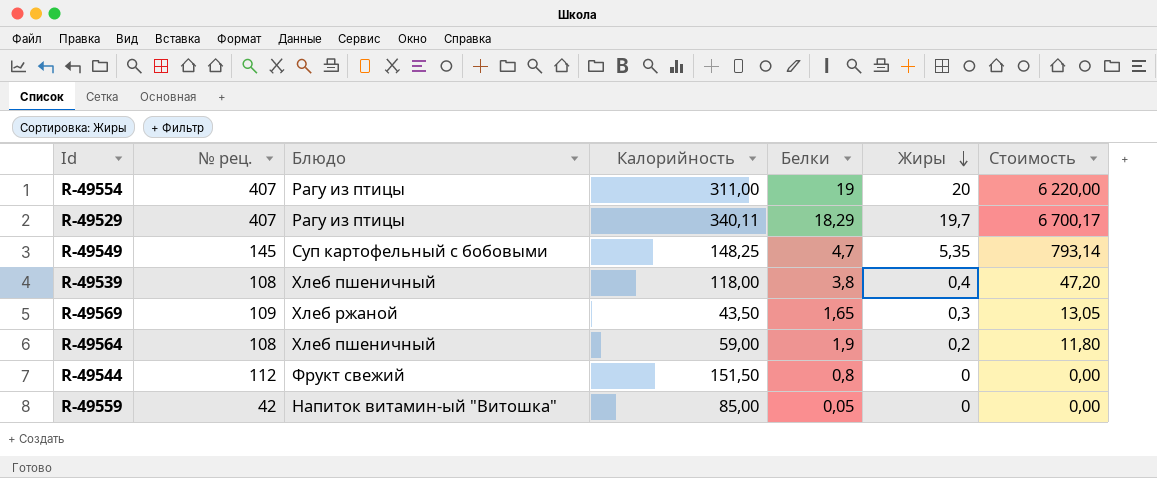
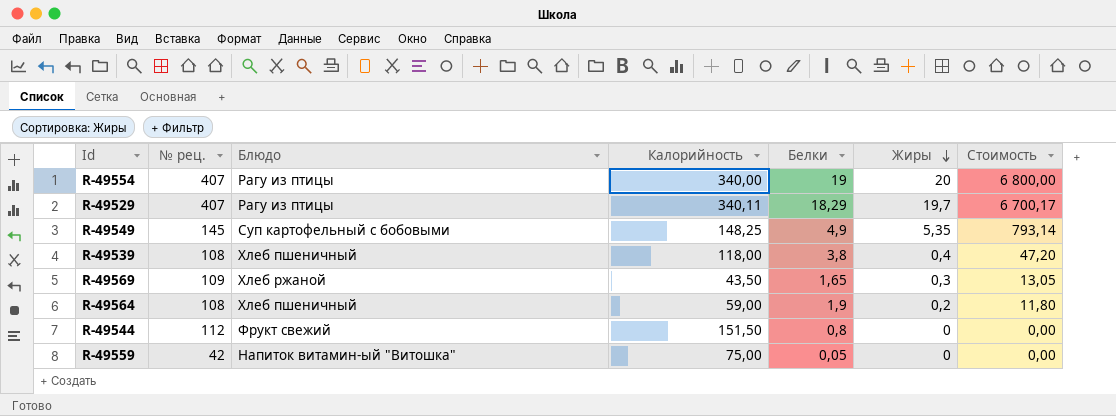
R-49554 | Калорийность: 311,00 -> 340,00
R-49554 | Стоимость: 6 220,00 -> 6 800,00
R-49549 | Белки: 4,7 -> 4,9
R-49559 | Калорийность: 85,00 -> 75,00

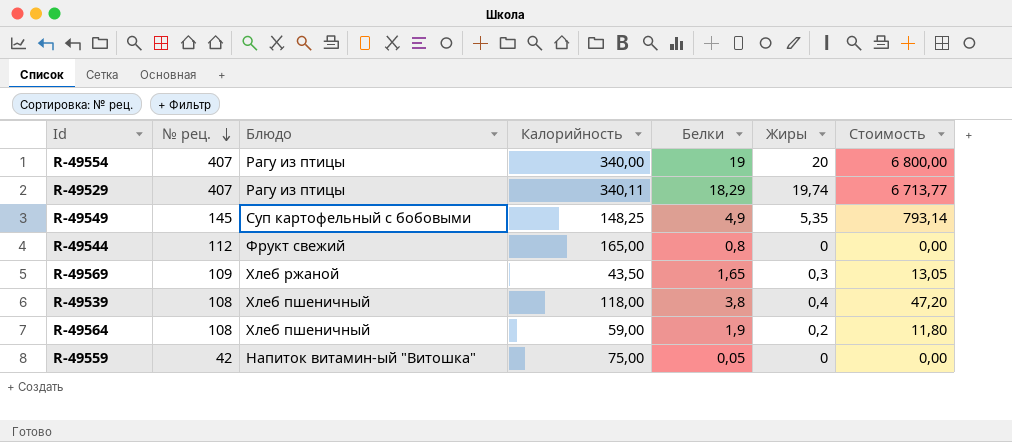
row order: Жиры descending -> № рец. descending
R-49529 | Жиры: 19,7 -> 19,74
R-49529 | Стоимость: 6 700,17 -> 6 713,77
R-49544 | Калорийность: 151,50 -> 165,00

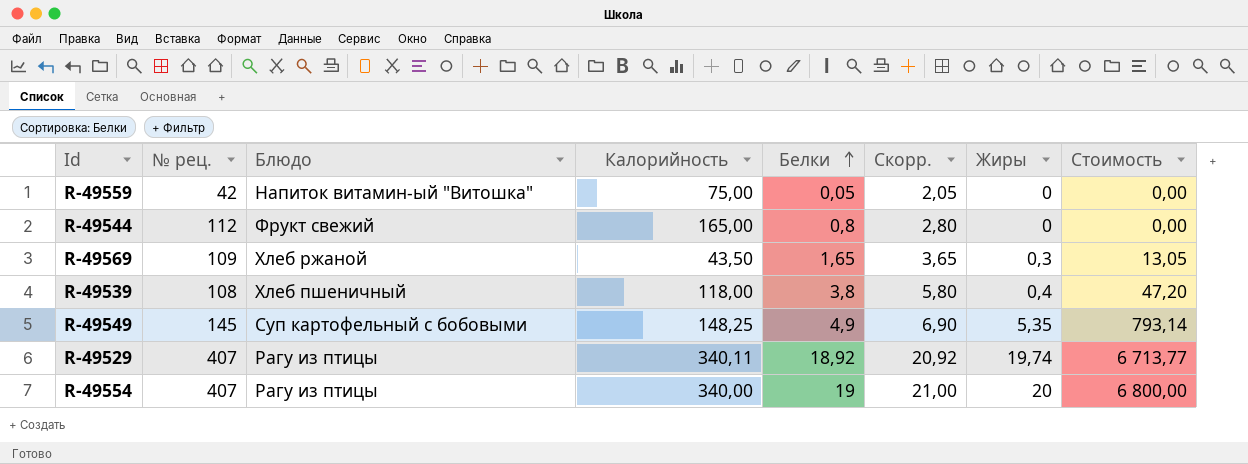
row order: № рец. descending -> Белки ascending
column Скорр. | formula: none -> [Белки] + 2
row R-49564: 108 | Хлеб пшеничный | 59,00 | 1,9 | 0,2 | 11,80 -> none
R-49529 | Белки: 18,29 -> 18,92

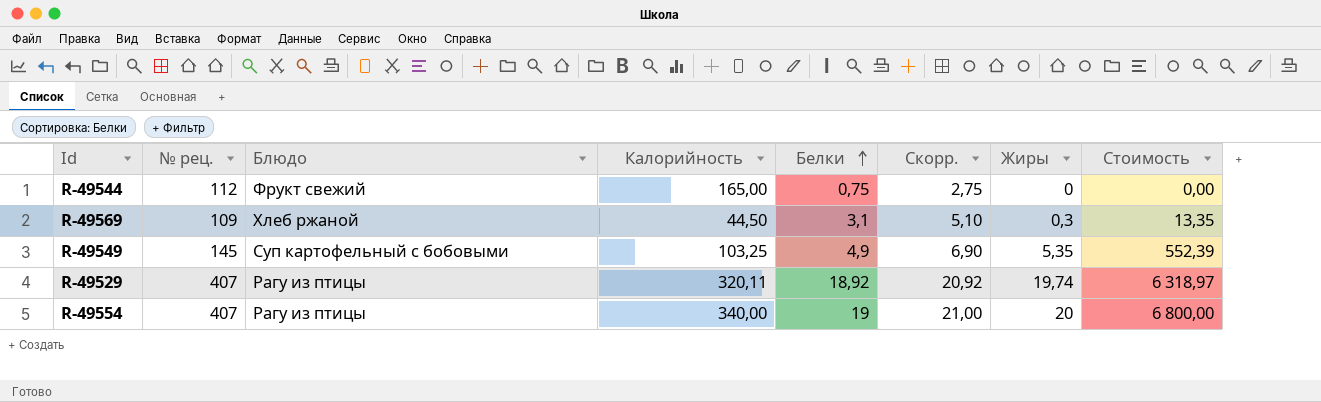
row R-49559: 42 | Напиток витамин-ый "Витошка" | 75,00 | 0,05 | 2,05 | 0 | 0,00 -> none
row R-49539: 108 | Хлеб пшеничный | 118,00 | 3,8 | 5,80 | 0,4 | 47,20 -> none
R-49544 | Белки: 0,8 -> 0,75
R-49544 | Скорр.: 2,80 -> 2,75
R-49569 | Калорийность: 43,50 -> 44,50
R-49569 | Белки: 1,65 -> 3,1
R-49569 | Скорр.: 3,65 -> 5,10
R-49569 | Стоимость: 13,05 -> 13,35
R-49549 | Калорийность: 148,25 -> 103,25
R-49549 | Стоимость: 793,14 -> 552,39
R-49529 | Калорийность: 340,11 -> 320,11
R-49529 | Стоимость: 6 713,77 -> 6 318,97

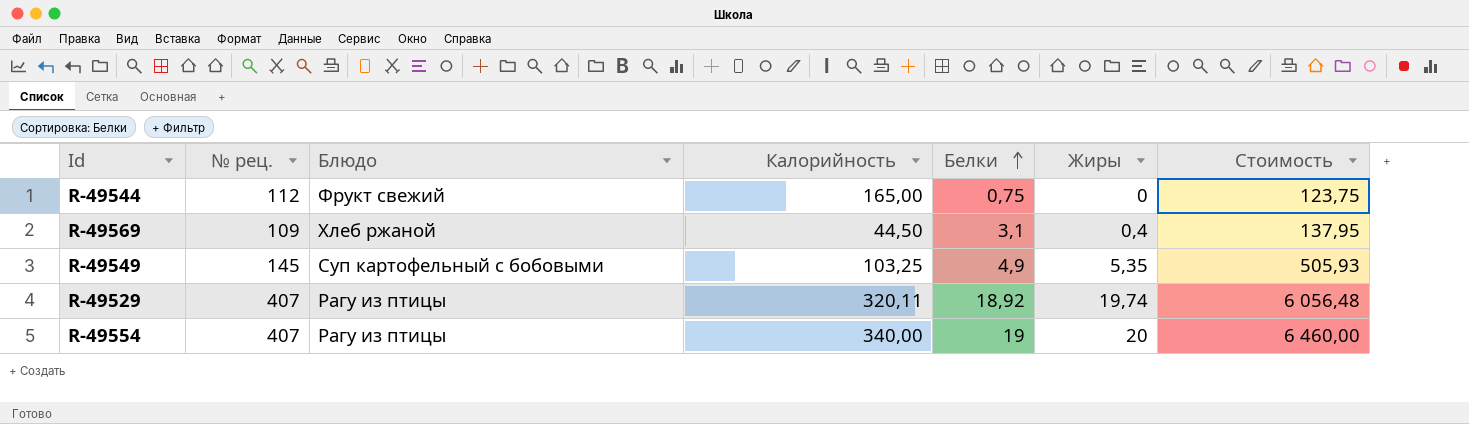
column Скорр. | formula: [Белки] + 2 -> none
column Стоимость | formula: [Калорийность] * [Жиры] -> [Калорийность] * [Белки]
R-49569 | Жиры: 0,3 -> 0,4

